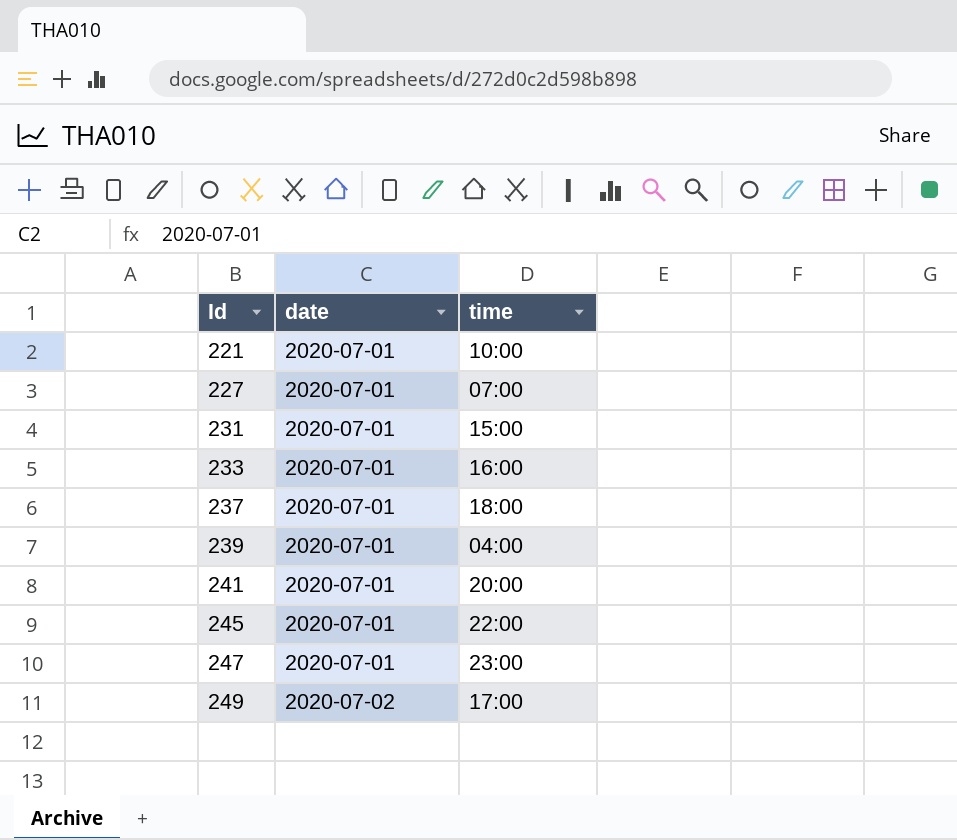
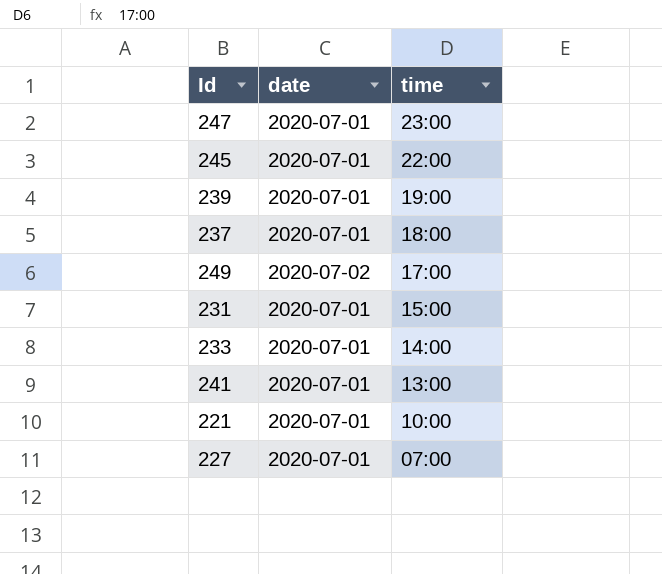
row order: Id ascending -> time descending
239 | time: 04:00 -> 19:00
233 | time: 16:00 -> 14:00
241 | time: 20:00 -> 13:00

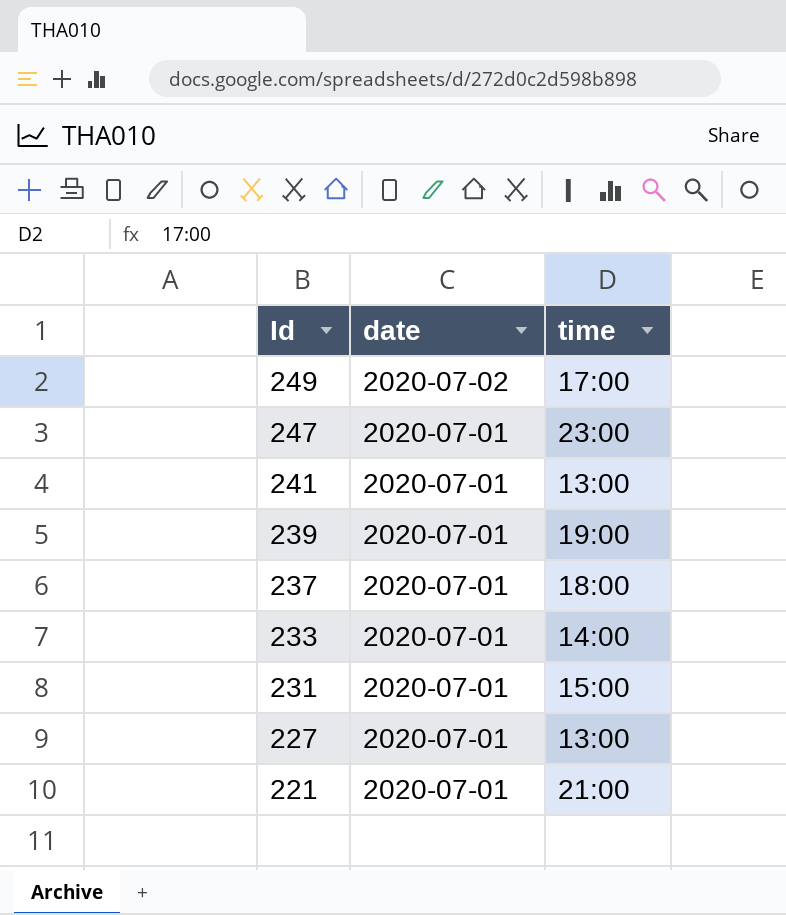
row order: time descending -> Id descending
row 245: 2020-07-01 | 22:00 -> none
227 | time: 07:00 -> 13:00
221 | time: 10:00 -> 21:00

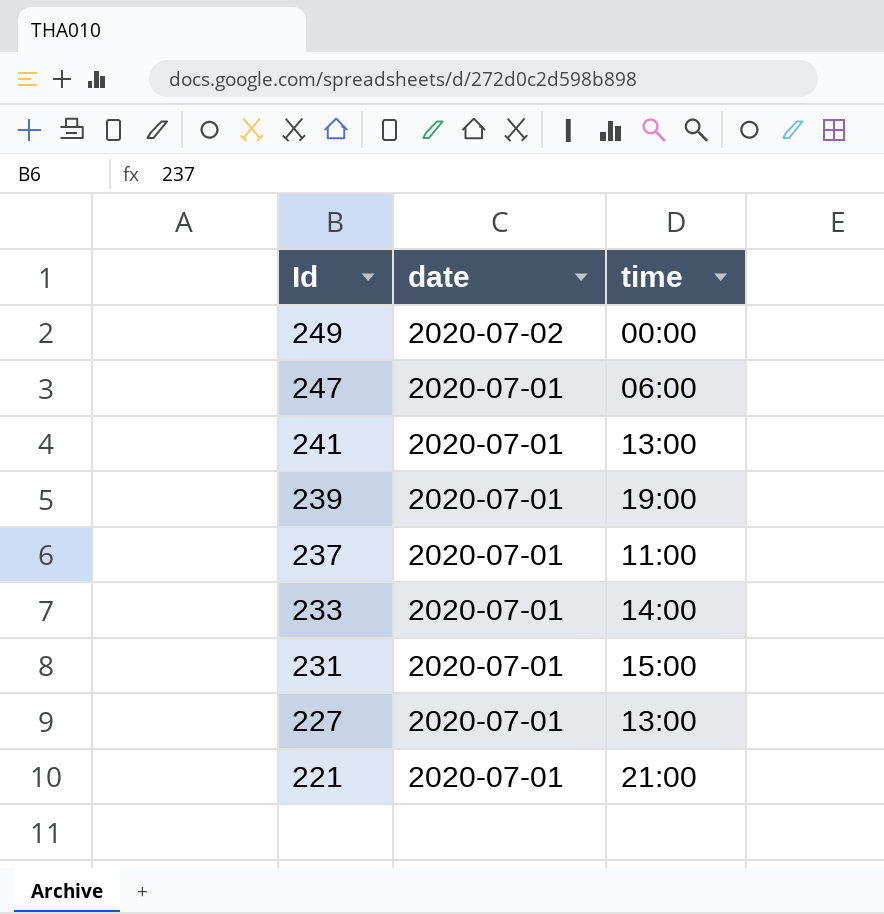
249 | time: 17:00 -> 00:00
247 | time: 23:00 -> 06:00
237 | time: 18:00 -> 11:00

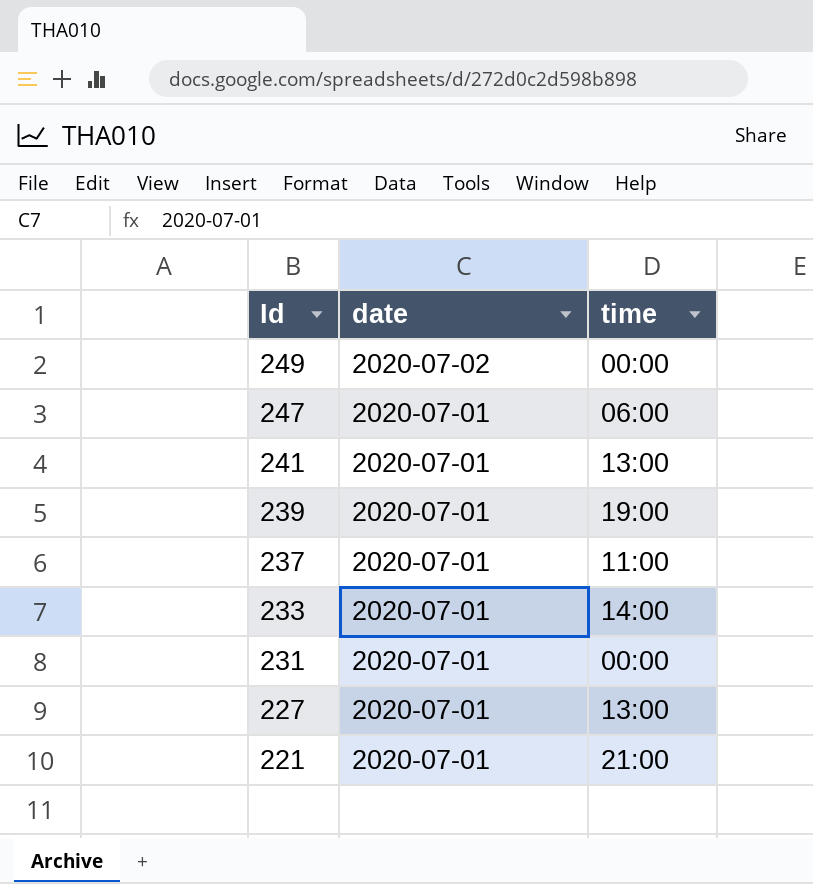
231 | time: 15:00 -> 00:00

